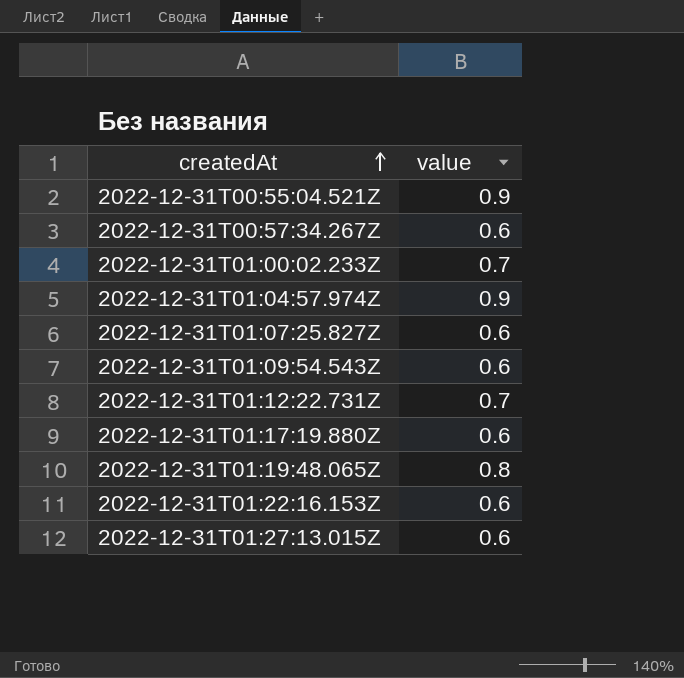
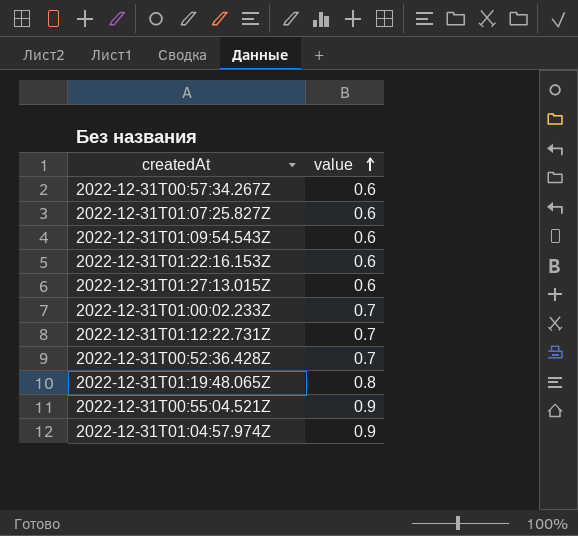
row order: createdAt ascending -> value ascending
row 2022-12-31T01:17:19.880Z: 0.6 -> none
row 2022-12-31T00:52:36.428Z: none -> 0.7

